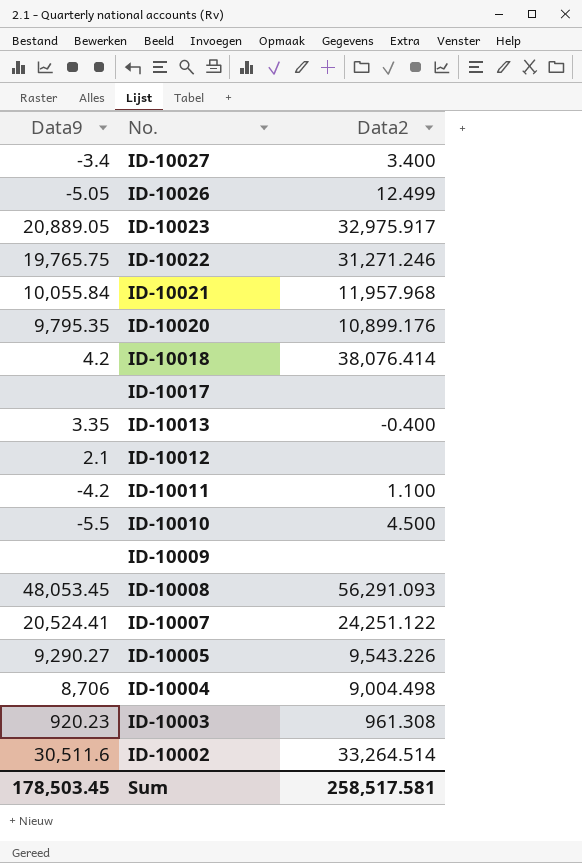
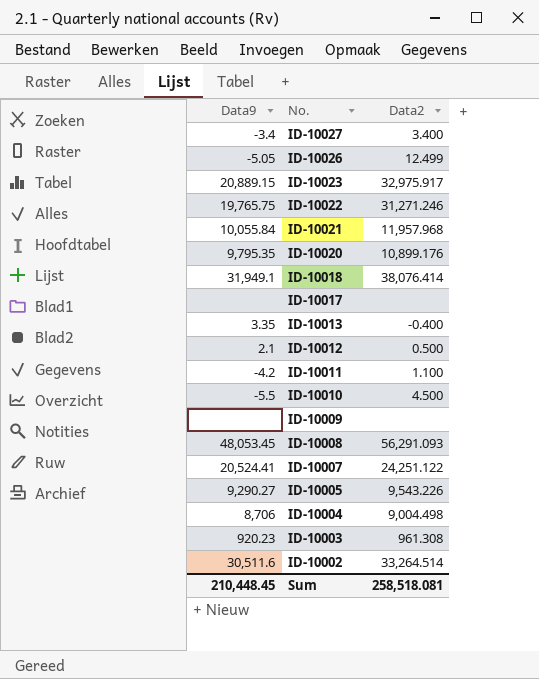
ID-10023 | Data9: 20,889.05 -> 20,889.15
ID-10018 | Data9: 4.2 -> 31,949.1
ID-10012 | Data2: none -> 0.500
Sum | Data9: 178,503.45 -> 210,448.45
Sum | Data2: 258,517.581 -> 258,518.081

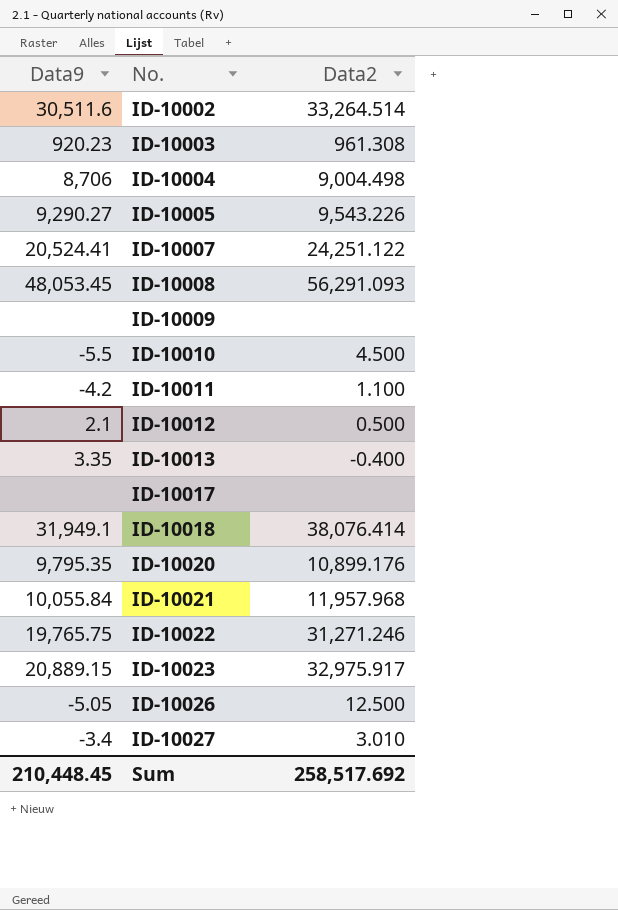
row order: No. descending -> No. ascending
ID-10026 | Data2: 12.499 -> 12.500
ID-10027 | Data2: 3.400 -> 3.010
Sum | Data2: 258,518.081 -> 258,517.692

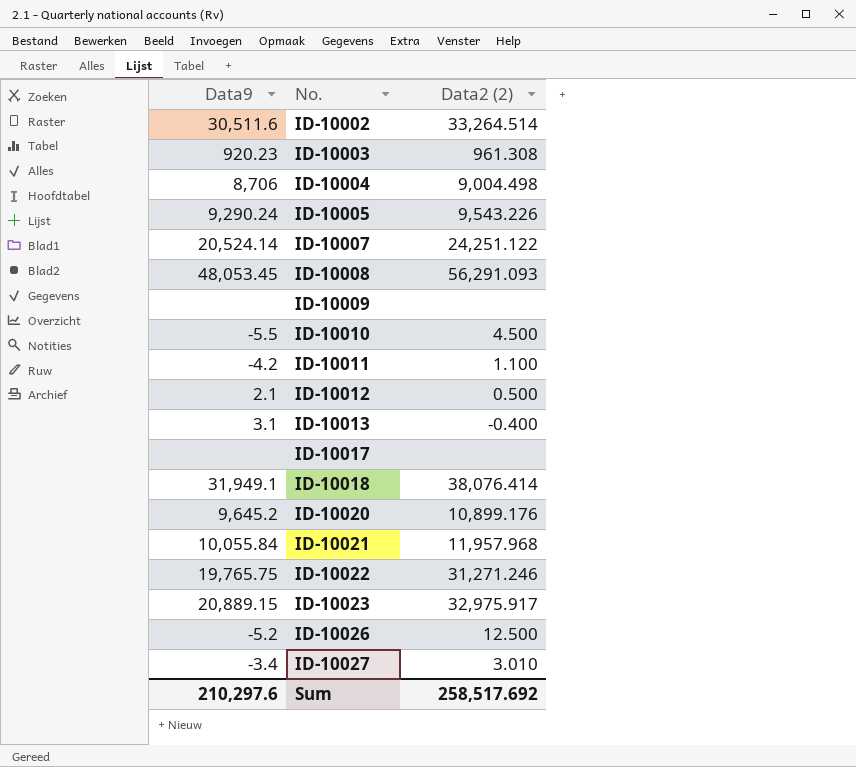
column name: Data2 -> Data2 (2)
ID-10005 | Data9: 9,290.27 -> 9,290.24
ID-10007 | Data9: 20,524.41 -> 20,524.14
ID-10013 | Data9: 3.35 -> 3.1
ID-10020 | Data9: 9,795.35 -> 9,645.2
ID-10026 | Data9: -5.05 -> -5.2
Sum | Data9: 210,448.45 -> 210,297.6

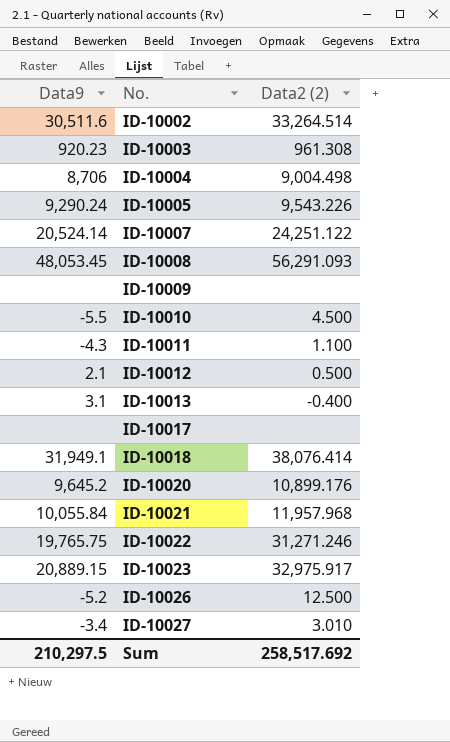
ID-10011 | Data9: -4.2 -> -4.3
Sum | Data9: 210,297.6 -> 210,297.5

